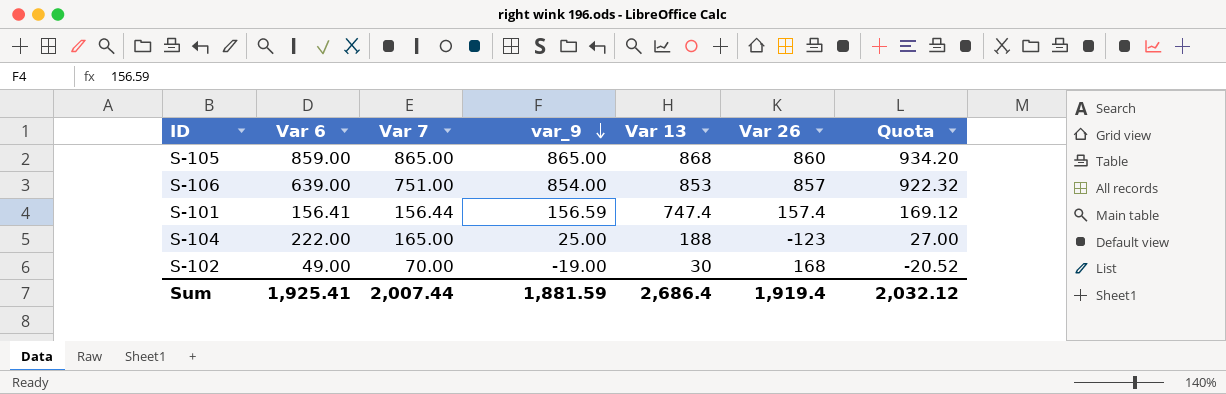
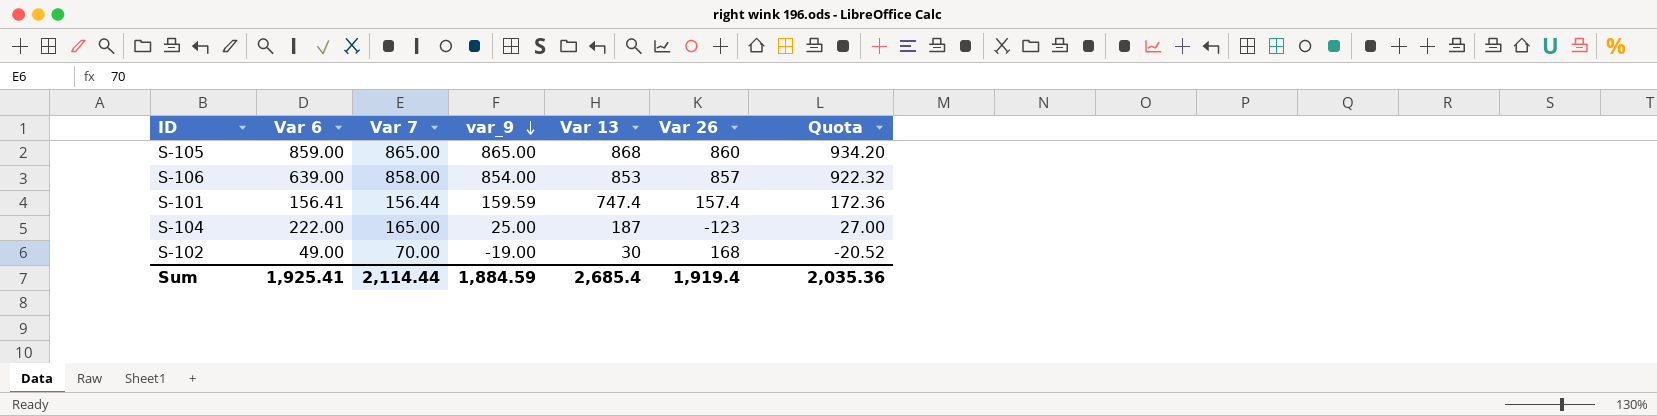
S-106 | Var 7: 751.00 -> 858.00
S-101 | var_9: 156.59 -> 159.59
S-101 | Quota: 169.12 -> 172.36
S-104 | Var 13: 188 -> 187
Sum | Var 7: 2,007.44 -> 2,114.44
Sum | var_9: 1,881.59 -> 1,884.59
Sum | Var 13: 2,686.4 -> 2,685.4
Sum | Quota: 2,032.12 -> 2,035.36

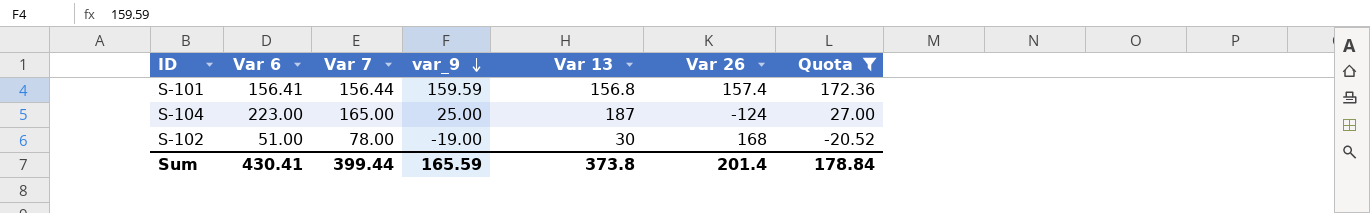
filter: none -> Quota <= 172.36
S-101 | Var 13: 747.4 -> 156.8
S-104 | Var 6: 222.00 -> 223.00
S-104 | Var 26: -123 -> -124
S-102 | Var 6: 49.00 -> 51.00
S-102 | Var 7: 70.00 -> 78.00
Sum | Var 6: 1,925.41 -> 430.41
Sum | Var 7: 2,114.44 -> 399.44
Sum | var_9: 1,884.59 -> 165.59
Sum | Var 13: 2,685.4 -> 373.8
Sum | Var 26: 1,919.4 -> 201.4
Sum | Quota: 2,035.36 -> 178.84

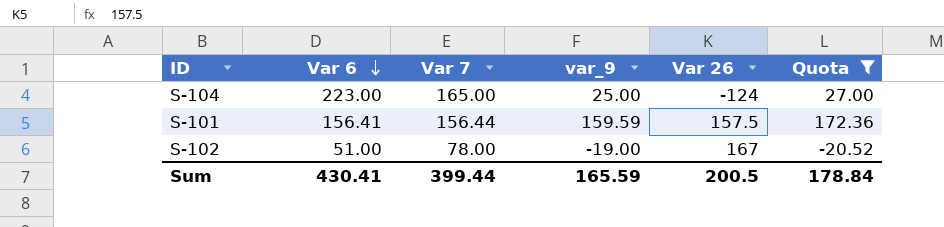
row order: var_9 descending -> Var 6 descending
column Var 13 | position: 5 -> none
S-101 | Var 26: 157.4 -> 157.5
S-102 | Var 26: 168 -> 167
Sum | Var 26: 201.4 -> 200.5

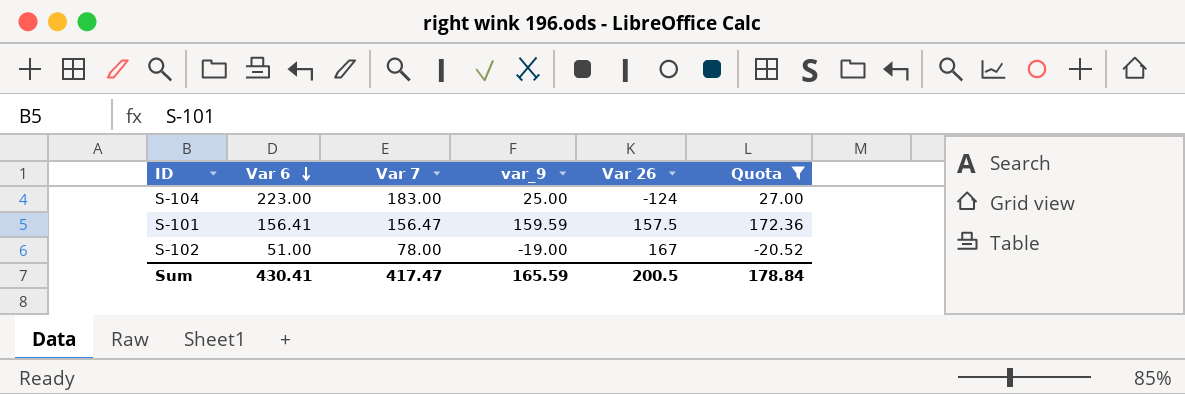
S-104 | Var 7: 165.00 -> 183.00
S-101 | Var 7: 156.44 -> 156.47
Sum | Var 7: 399.44 -> 417.47

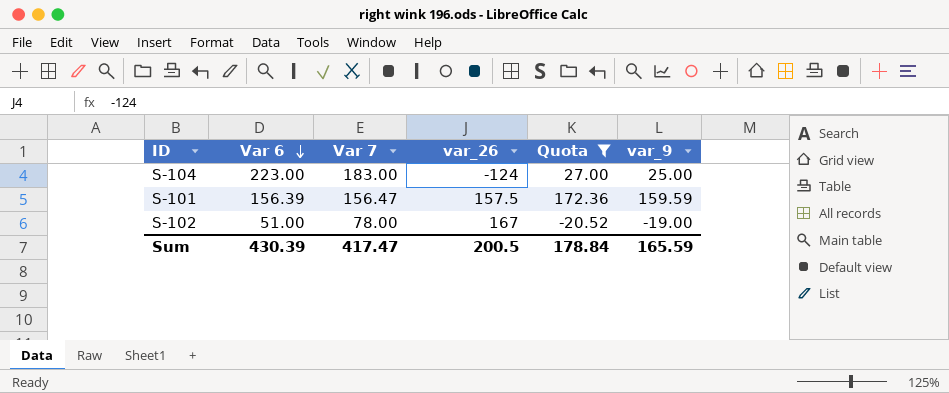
column name: Var 26 -> var_26
column var_9 | position: 4 -> 6
S-101 | Var 6: 156.41 -> 156.39
Sum | Var 6: 430.41 -> 430.39

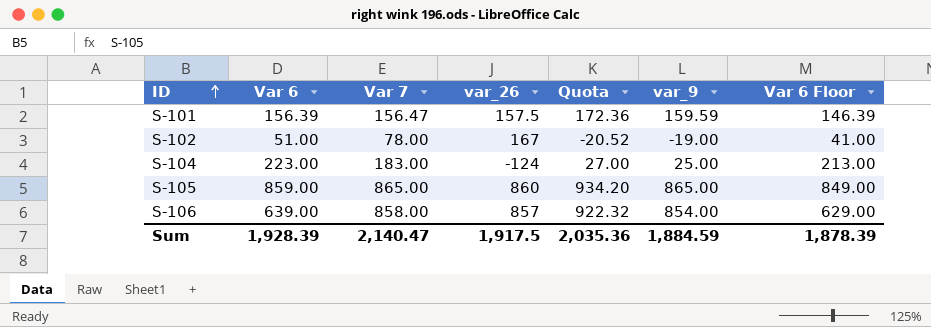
filter: Quota <= 172.36 -> none
row order: Var 6 descending -> ID ascending
column Var 6 Floor | formula: none -> [Var 6] - 10
Sum | Var 6: 430.39 -> 1,928.39
Sum | Var 7: 417.47 -> 2,140.47
Sum | var_26: 200.5 -> 1,917.5
Sum | Quota: 178.84 -> 2,035.36
Sum | var_9: 165.59 -> 1,884.59

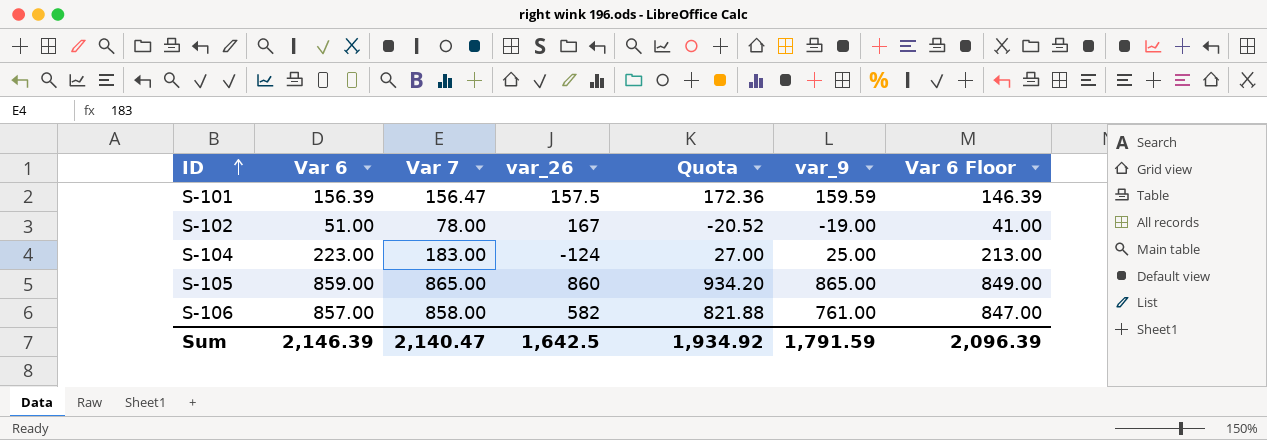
S-106 | Var 6: 639.00 -> 857.00
S-106 | var_26: 857 -> 582
S-106 | Quota: 922.32 -> 821.88
S-106 | var_9: 854.00 -> 761.00
S-106 | Var 6 Floor: 629.00 -> 847.00
Sum | Var 6: 1,928.39 -> 2,146.39
Sum | var_26: 1,917.5 -> 1,642.5
Sum | Quota: 2,035.36 -> 1,934.92
Sum | var_9: 1,884.59 -> 1,791.59
Sum | Var 6 Floor: 1,878.39 -> 2,096.39

